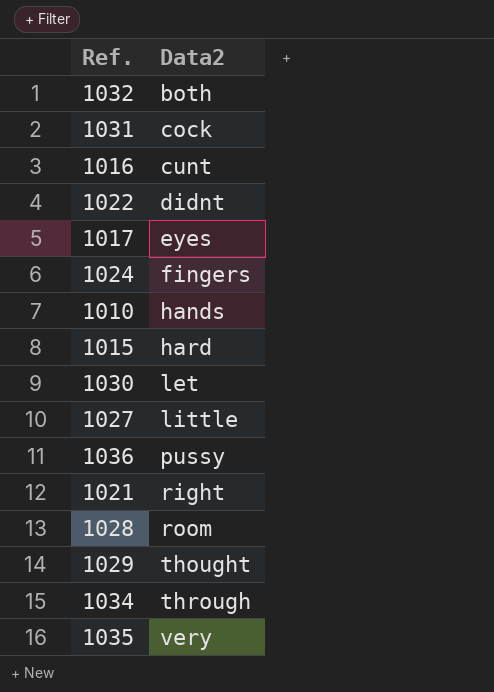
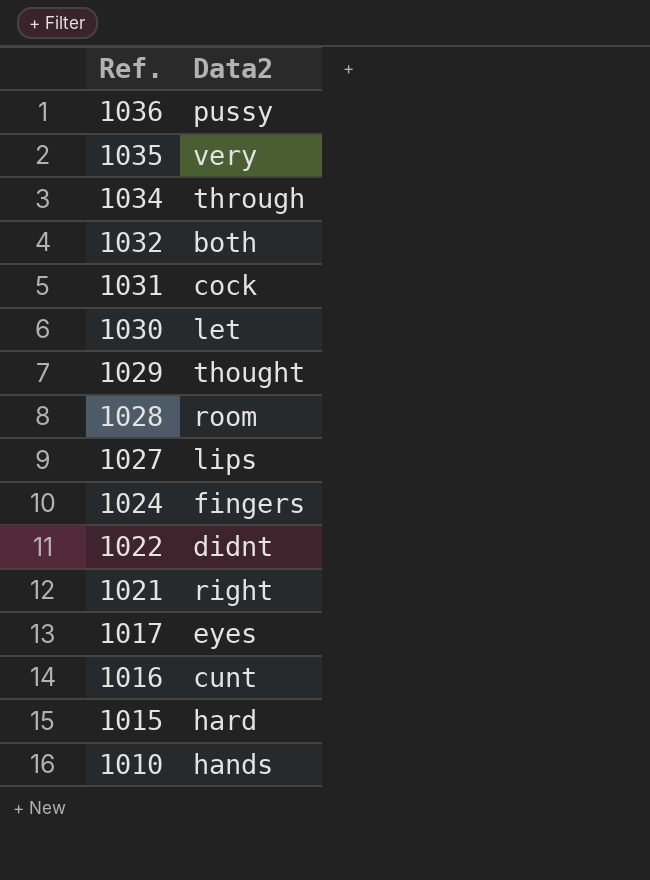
row order: Data2 ascending -> Ref. descending
1027 | Data2: little -> lips

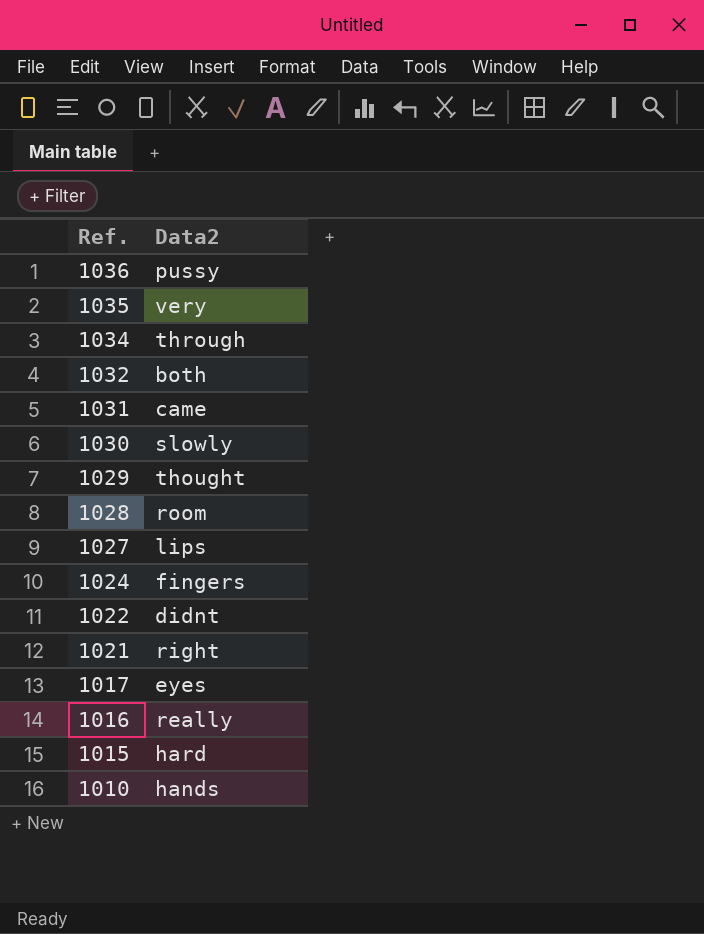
1031 | Data2: cock -> came
1030 | Data2: let -> slowly
1016 | Data2: cunt -> really

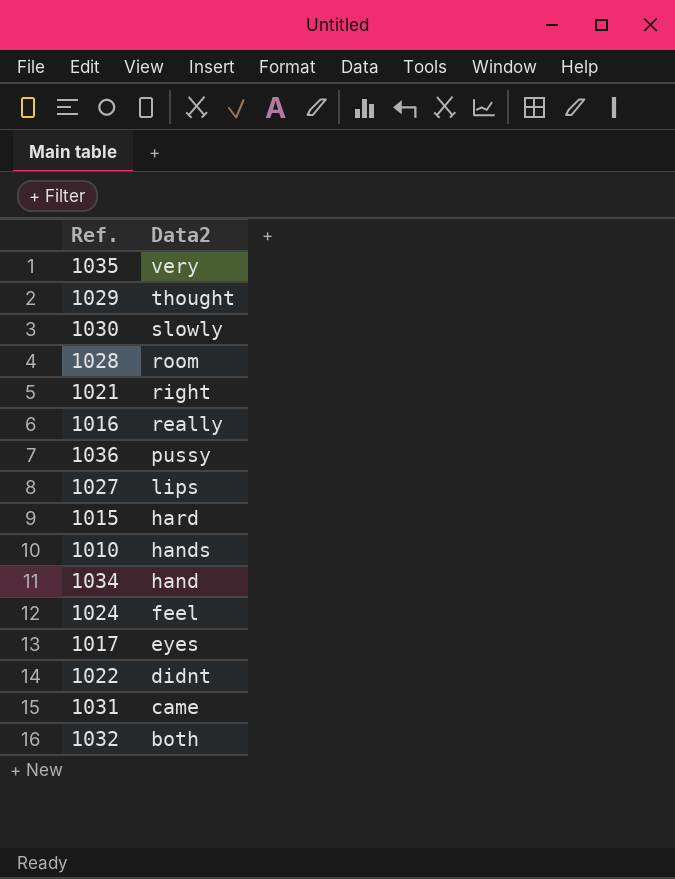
row order: Ref. descending -> Data2 descending
1034 | Data2: through -> hand
1024 | Data2: fingers -> feel

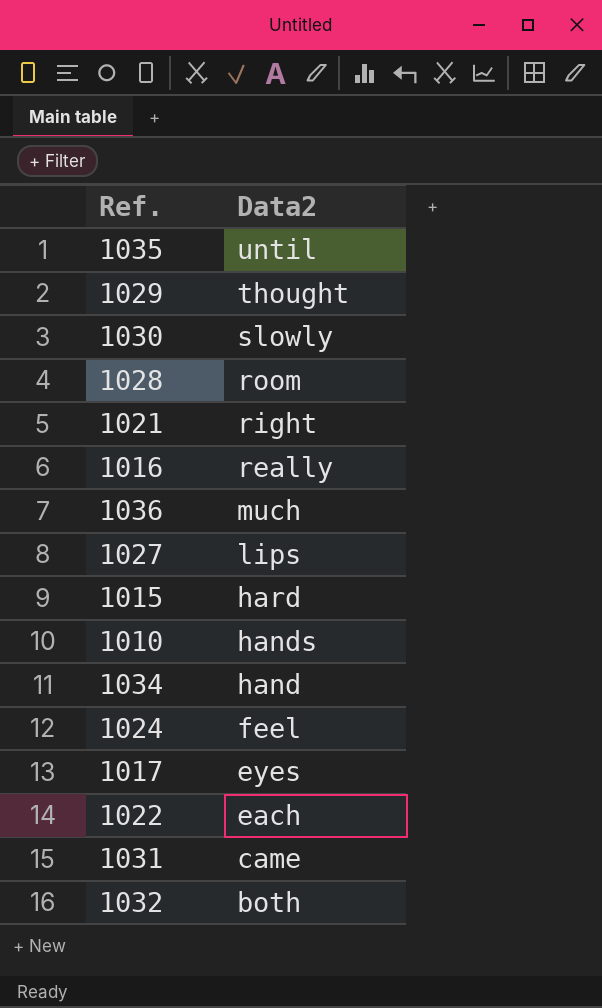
1035 | Data2: very -> until
1036 | Data2: pussy -> much
1022 | Data2: didnt -> each

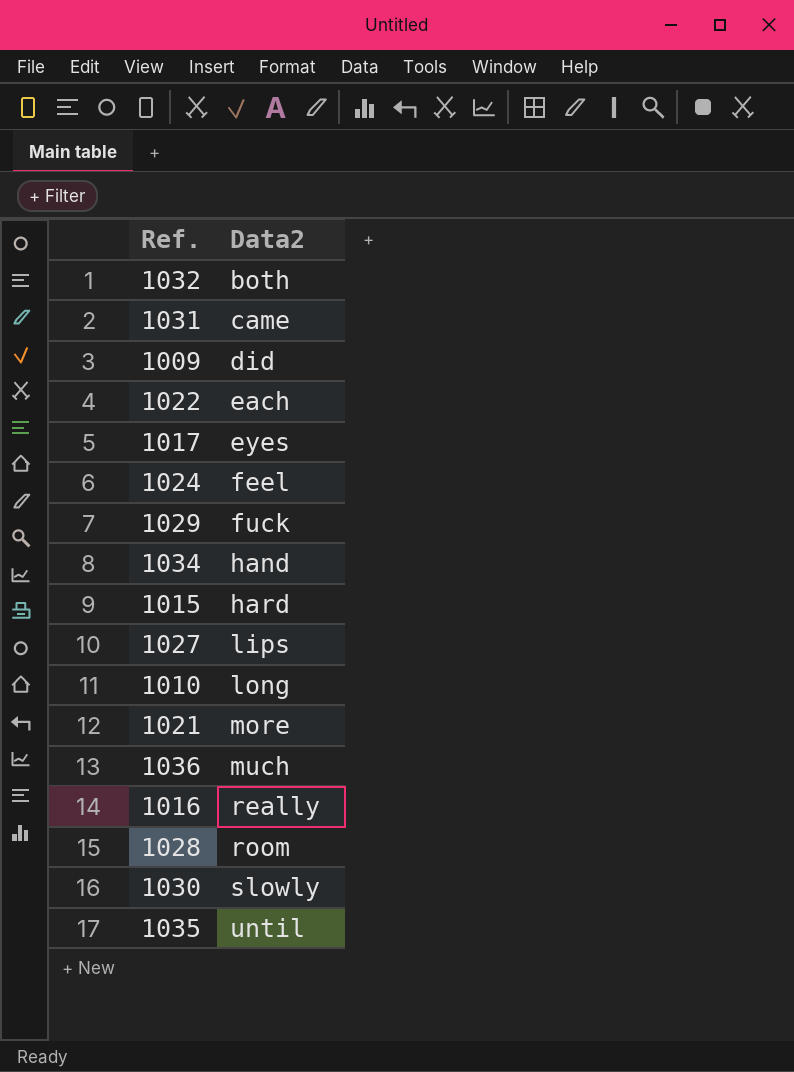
row order: Data2 descending -> Data2 ascending
row 1009: none -> did
1029 | Data2: thought -> fuck
1010 | Data2: hands -> long
1021 | Data2: right -> more

